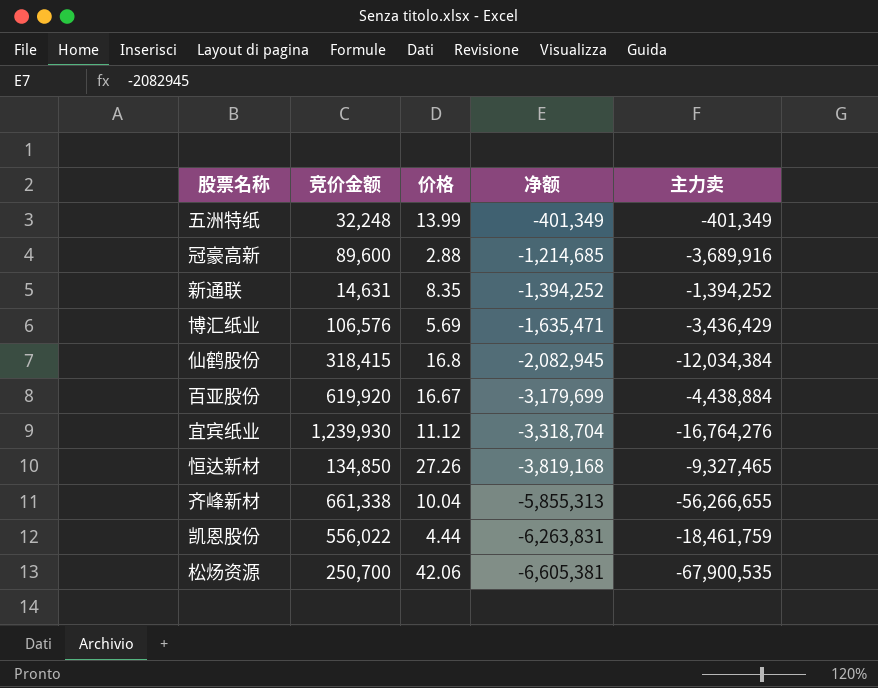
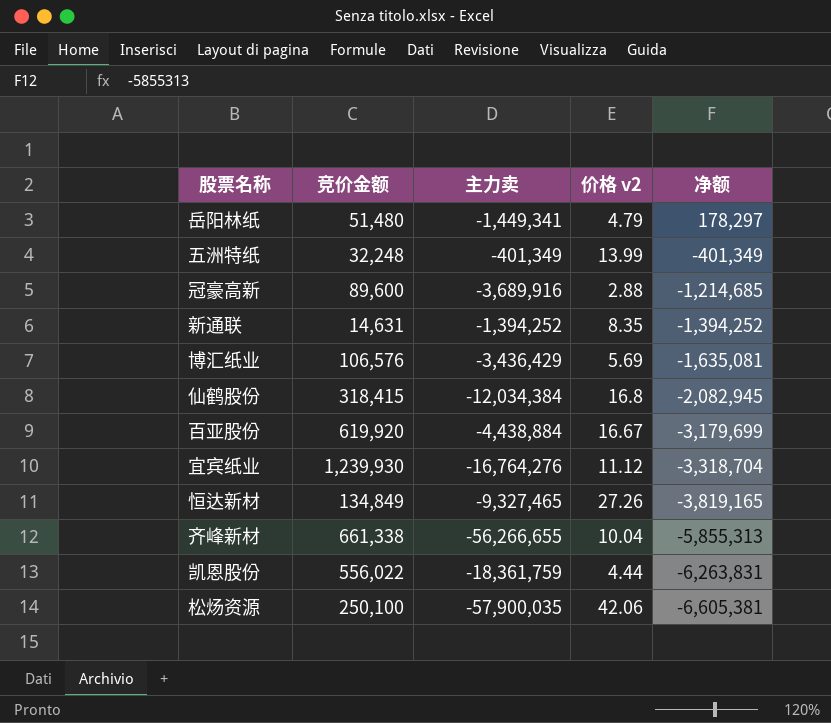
column 主力卖 | position: 5 -> 3
column name: 价格 -> 价格 v2
row 岳阳林纸: none -> 51,480 | -1,449,341 | 4.79 | 178,297
博汇纸业 | 净额: -1,635,471 -> -1,635,081
恒达新材 | 竞价金额: 134,850 -> 134,849
恒达新材 | 净额: -3,819,168 -> -3,819,165
凯恩股份 | 主力卖: -18,461,759 -> -18,361,759
松炀资源 | 竞价金额: 250,700 -> 250,100
松炀资源 | 主力卖: -67,900,535 -> -57,900,035

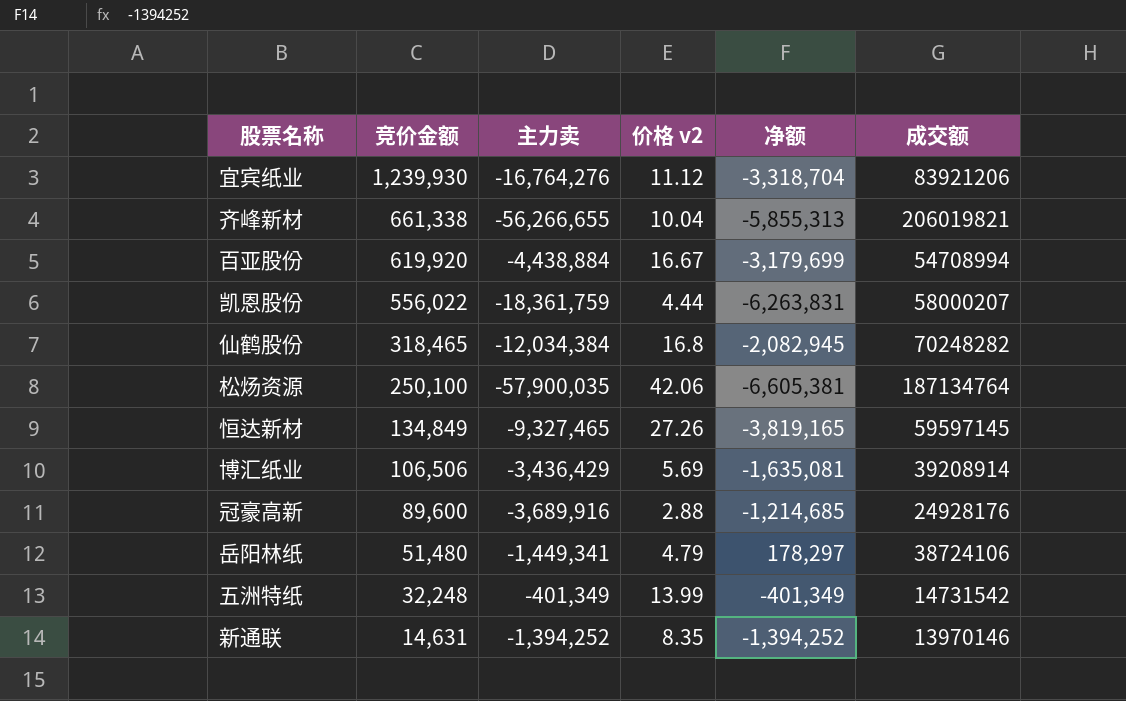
row order: 净额 descending -> 竞价金额 descending
column 成交额 | position: none -> 6
仙鹤股份 | 竞价金额: 318,415 -> 318,465
博汇纸业 | 竞价金额: 106,576 -> 106,506

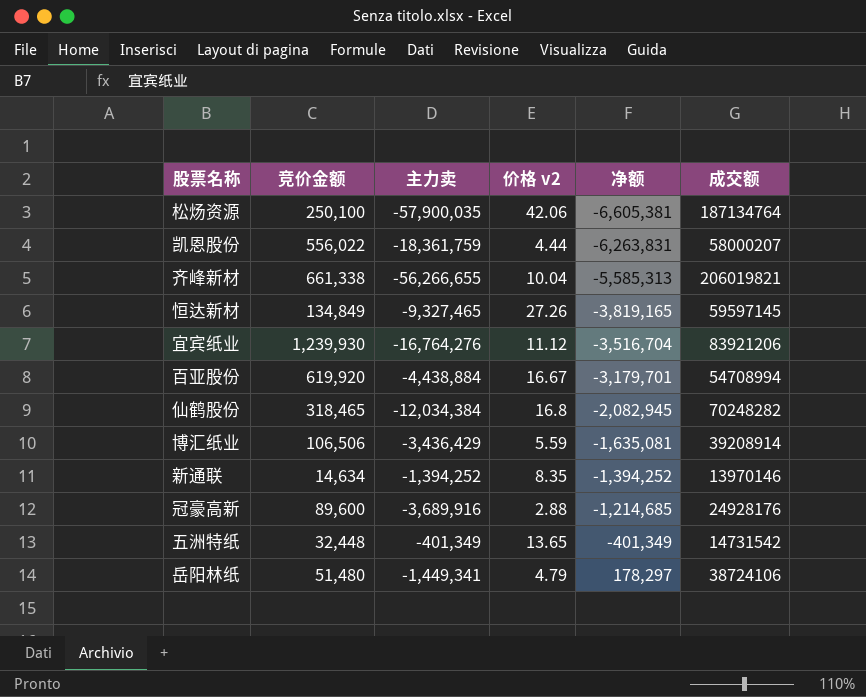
row order: 竞价金额 descending -> 净额 ascending
齐峰新材 | 净额: -5,855,313 -> -5,585,313
宜宾纸业 | 净额: -3,318,704 -> -3,516,704
百亚股份 | 净额: -3,179,699 -> -3,179,701
博汇纸业 | 价格 v2: 5.69 -> 5.59
新通联 | 竞价金额: 14,631 -> 14,634
五洲特纸 | 竞价金额: 32,248 -> 32,448
五洲特纸 | 价格 v2: 13.99 -> 13.65

